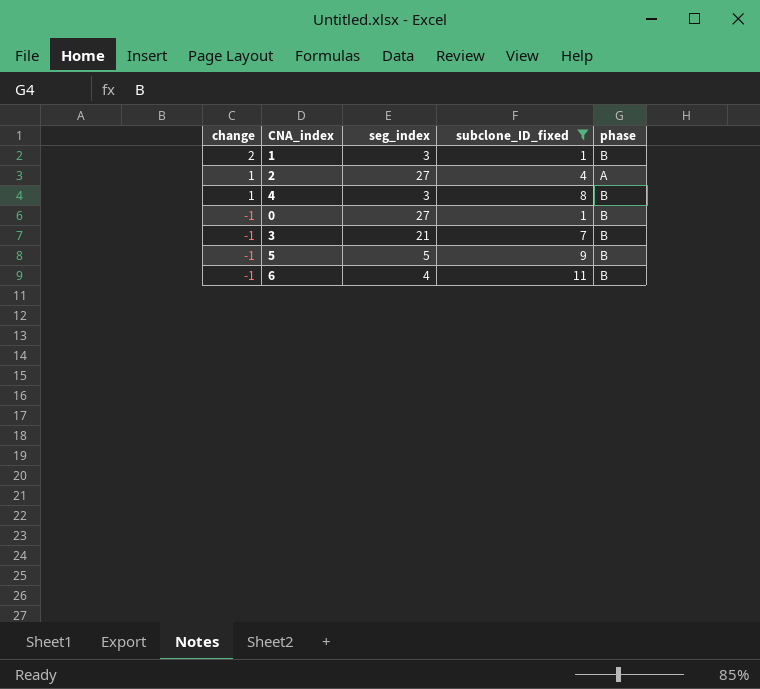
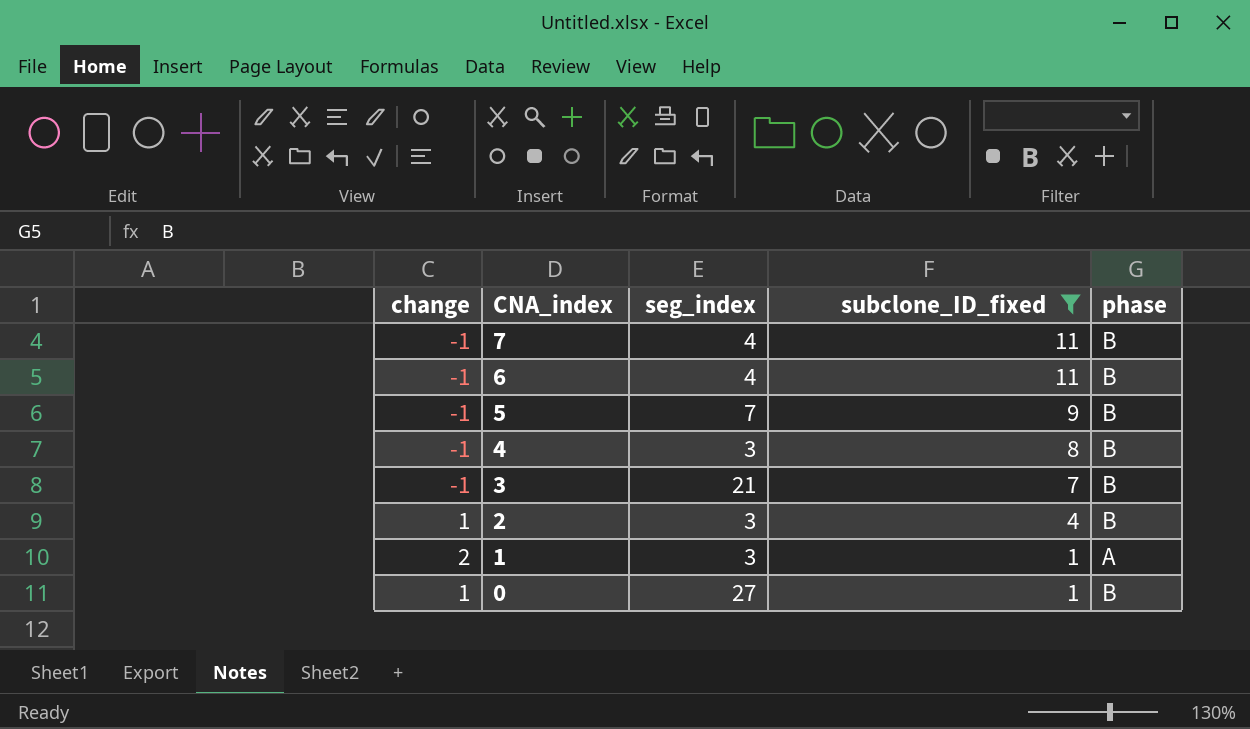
row order: change descending -> CNA_index descending
row 7: none -> -1 | 4 | 11 | B
5 | seg_index: 5 -> 7
4 | change: 1 -> -1
2 | seg_index: 27 -> 3
2 | phase: A -> B
1 | phase: B -> A
0 | change: -1 -> 1

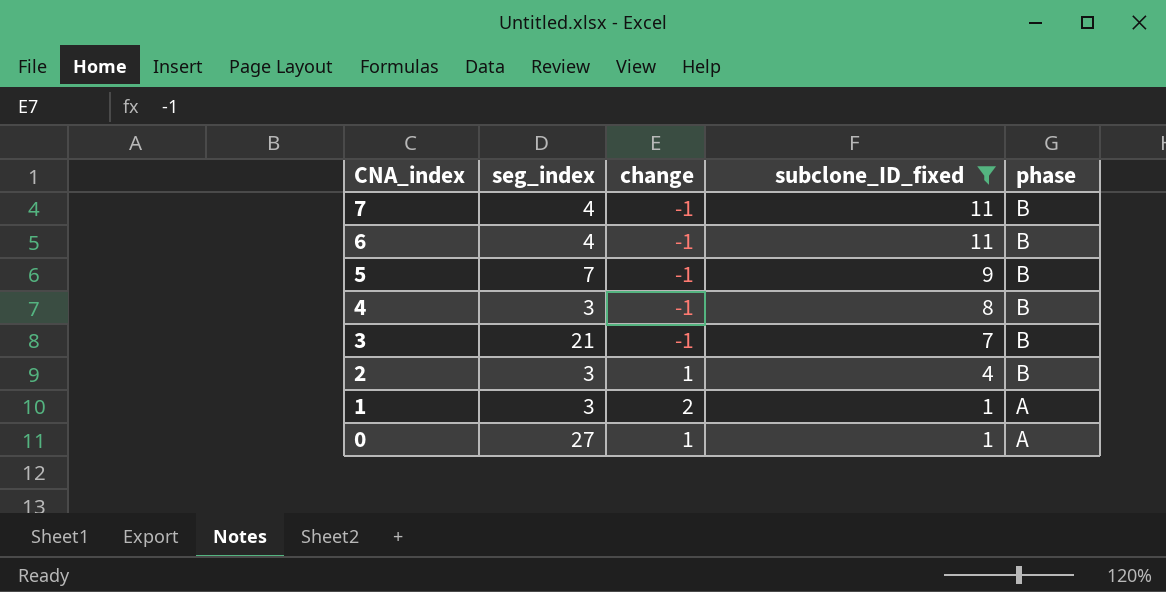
column change | position: 1 -> 3
0 | phase: B -> A

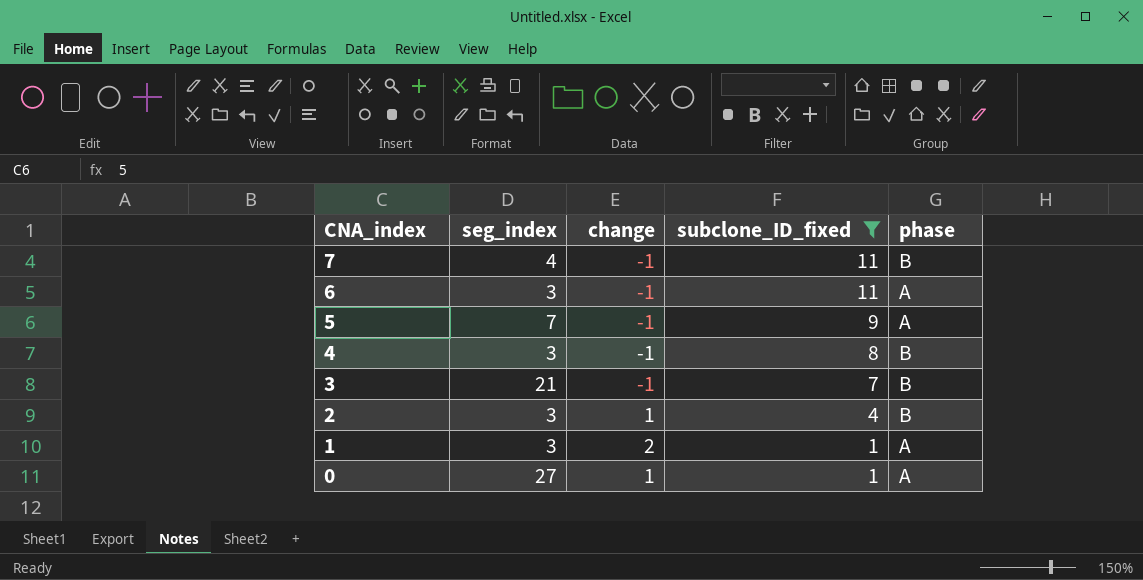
6 | seg_index: 4 -> 3
6 | phase: B -> A
5 | phase: B -> A

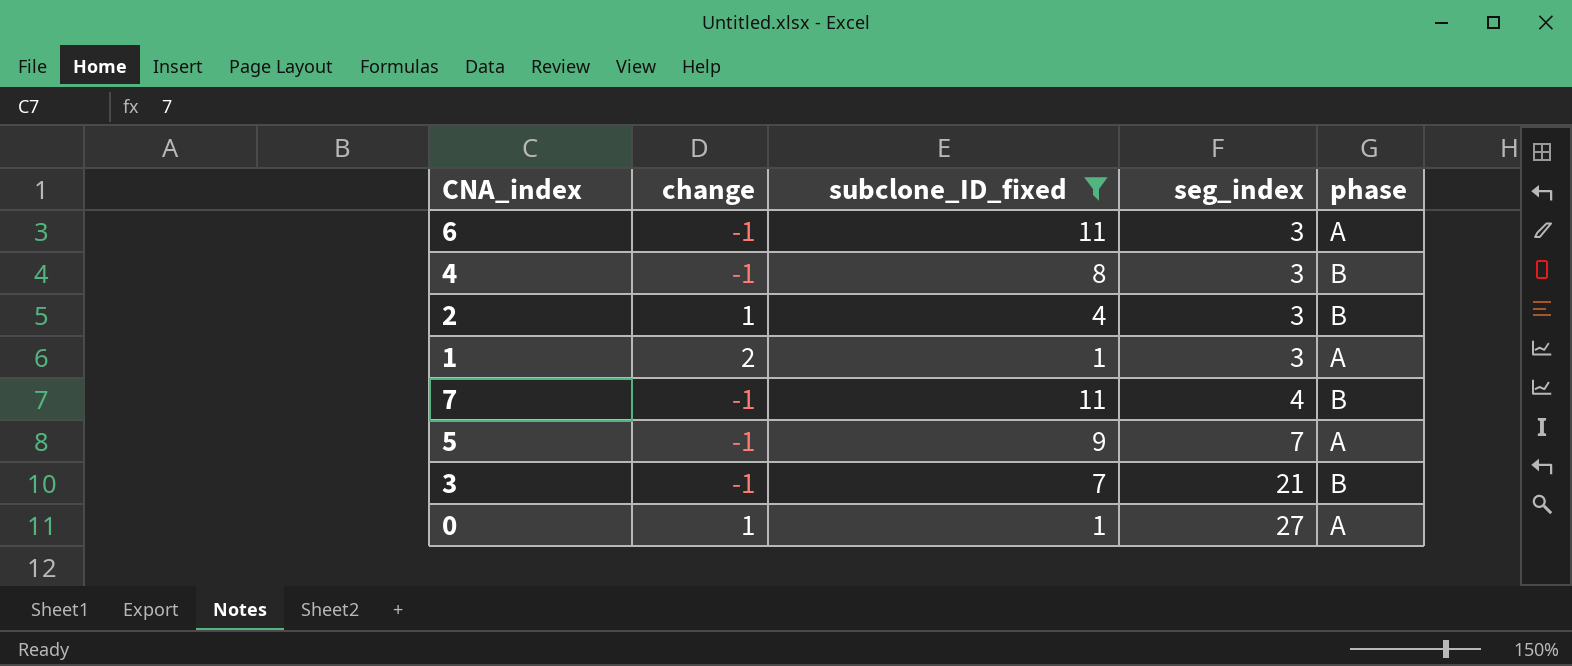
row order: CNA_index descending -> seg_index ascending
column seg_index | position: 2 -> 4

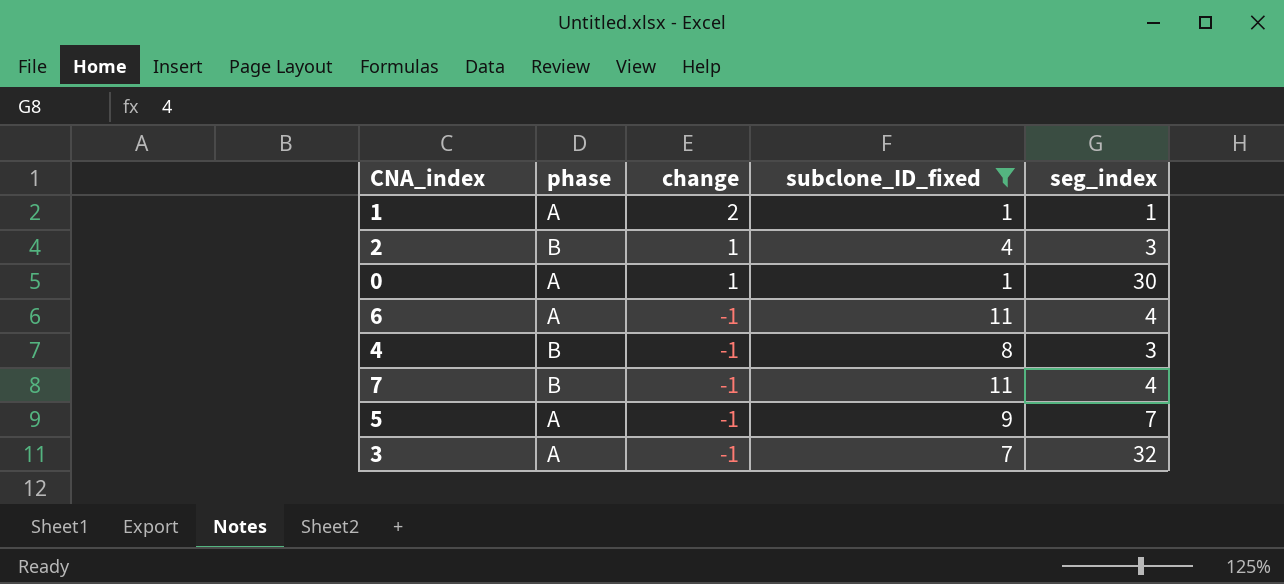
row order: seg_index ascending -> change descending
column phase | position: 5 -> 2
1 | seg_index: 3 -> 1
0 | seg_index: 27 -> 30
6 | seg_index: 3 -> 4
3 | phase: B -> A
3 | seg_index: 21 -> 32

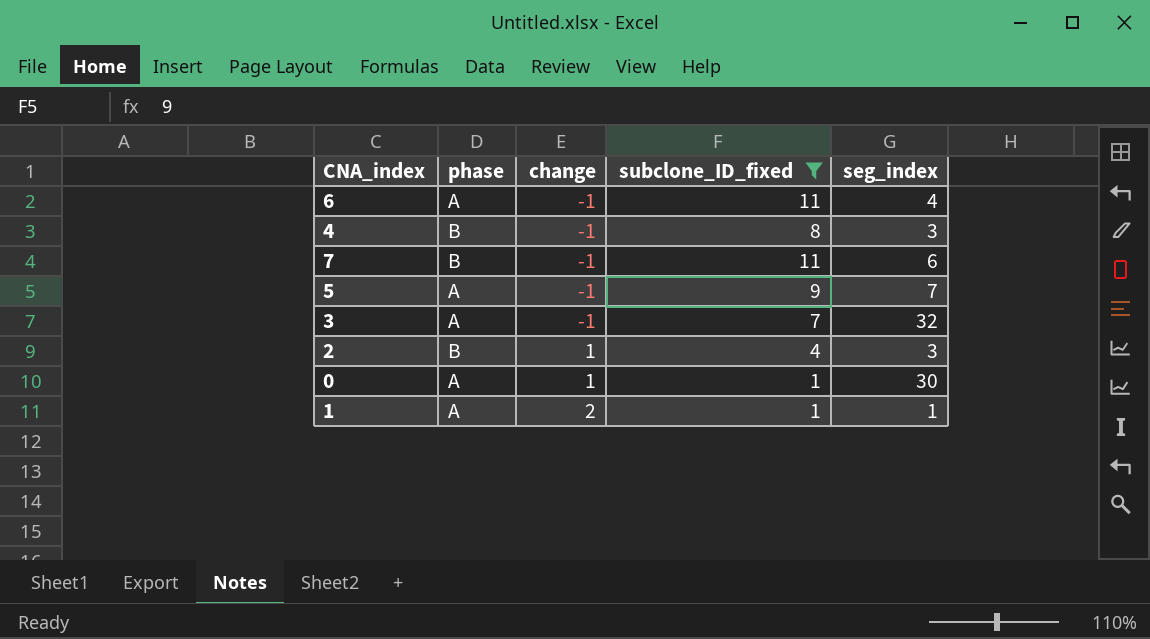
row order: change descending -> change ascending
7 | seg_index: 4 -> 6

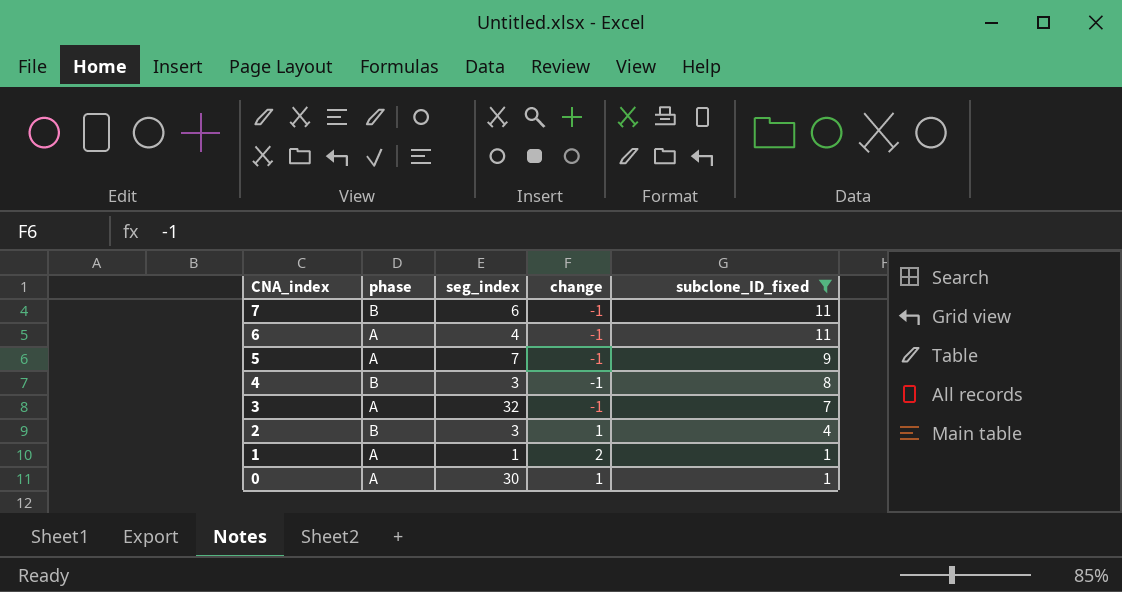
row order: change ascending -> CNA_index descending
column seg_index | position: 5 -> 3

